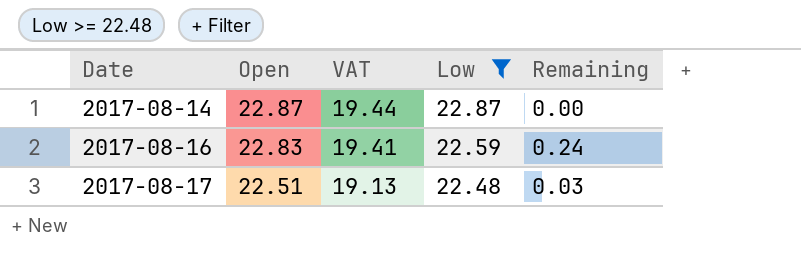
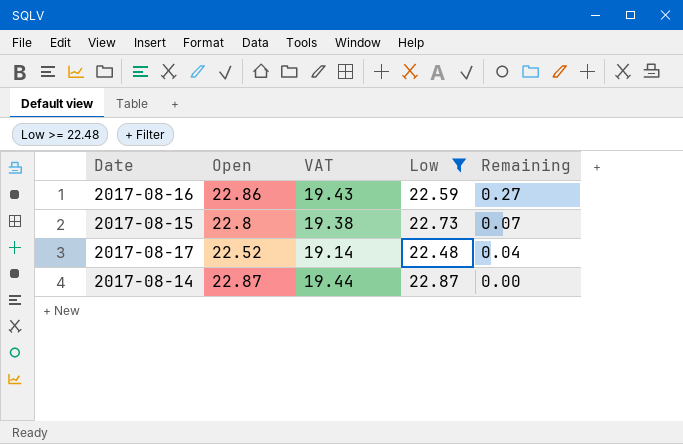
row order: Date ascending -> Remaining descending
2017-08-16 | Open: 22.83 -> 22.86
2017-08-16 | VAT: 19.41 -> 19.43
2017-08-16 | Remaining: 0.24 -> 0.27
row 2017-08-15: none -> 22.8 | 19.38 | 22.73 | 0.07
2017-08-17 | Open: 22.51 -> 22.52
2017-08-17 | VAT: 19.13 -> 19.14
2017-08-17 | Remaining: 0.03 -> 0.04

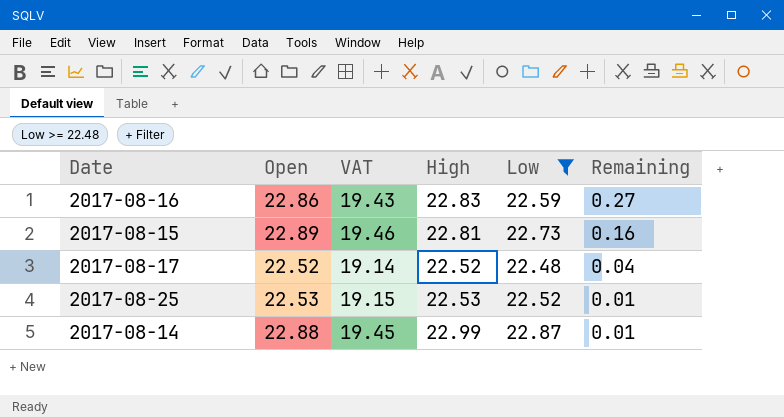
column High | position: none -> 4
2017-08-15 | Open: 22.8 -> 22.89
2017-08-15 | VAT: 19.38 -> 19.46
2017-08-15 | Remaining: 0.07 -> 0.16
row 2017-08-25: none -> 22.53 | 19.15 | 22.53 | 22.52 | 0.01
2017-08-14 | Open: 22.87 -> 22.88
2017-08-14 | VAT: 19.44 -> 19.45
2017-08-14 | Remaining: 0.00 -> 0.01

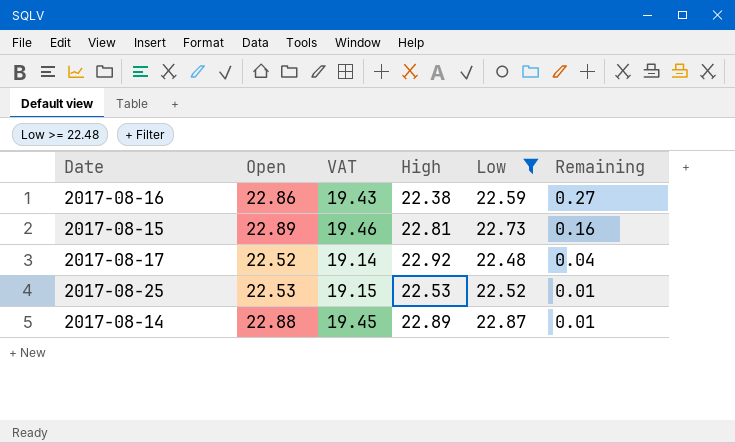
2017-08-16 | High: 22.83 -> 22.38
2017-08-17 | High: 22.52 -> 22.92
2017-08-14 | High: 22.99 -> 22.89

